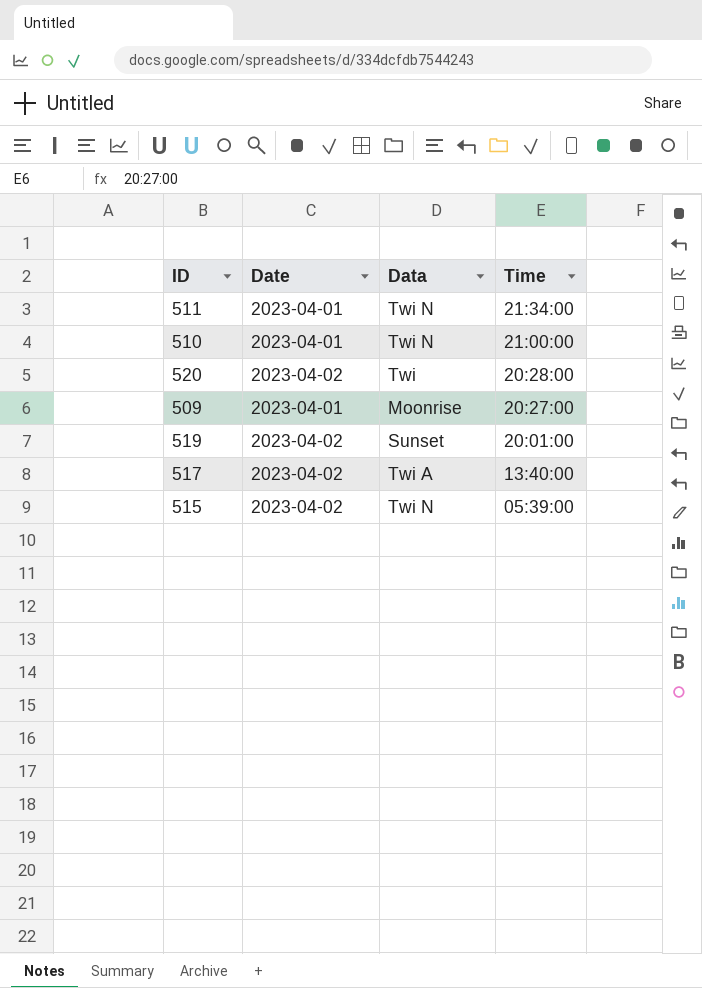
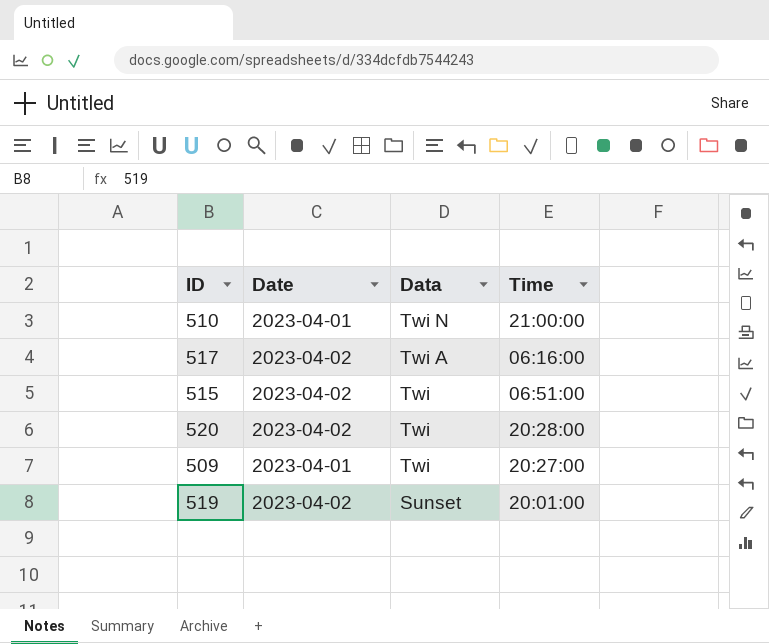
row order: Time descending -> Data descending
row 511: 2023-04-01 | Twi N | 21:34:00 -> none
517 | Time: 13:40:00 -> 06:16:00
515 | Data: Twi N -> Twi
515 | Time: 05:39:00 -> 06:51:00
509 | Data: Moonrise -> Twi

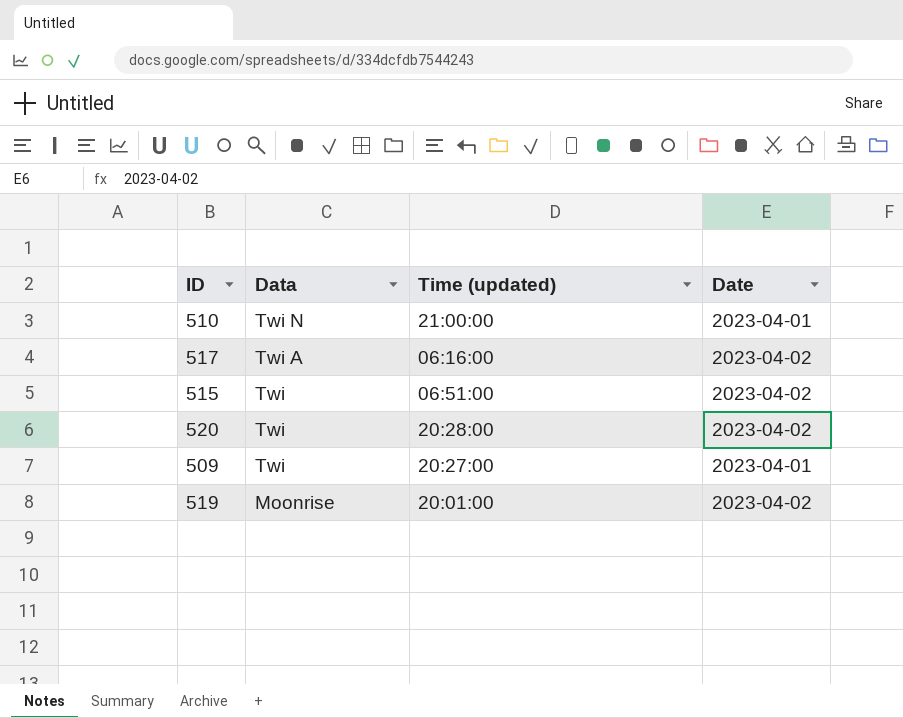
column name: Time -> Time (updated)
column Date | position: 2 -> 4
519 | Data: Sunset -> Moonrise

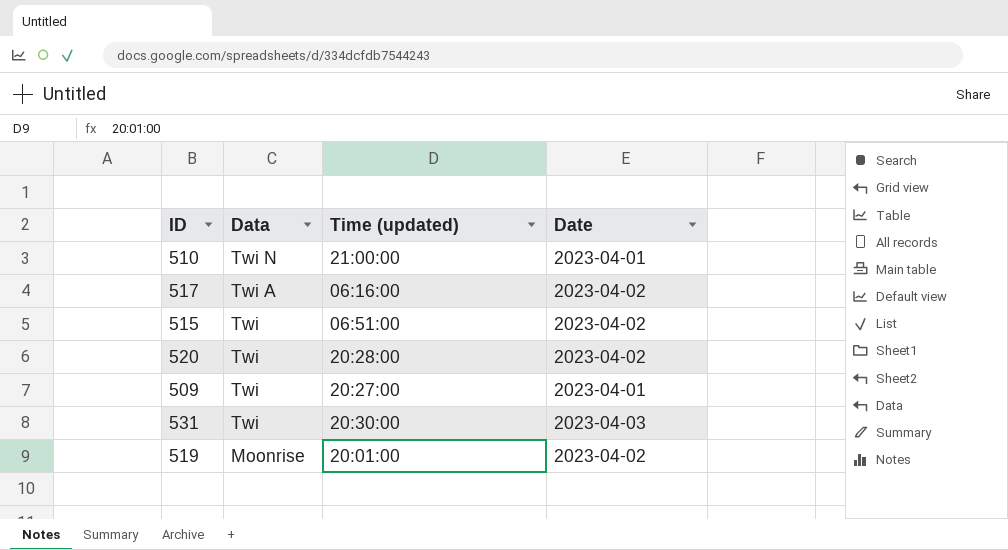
row 531: none -> Twi | 20:30:00 | 2023-04-03

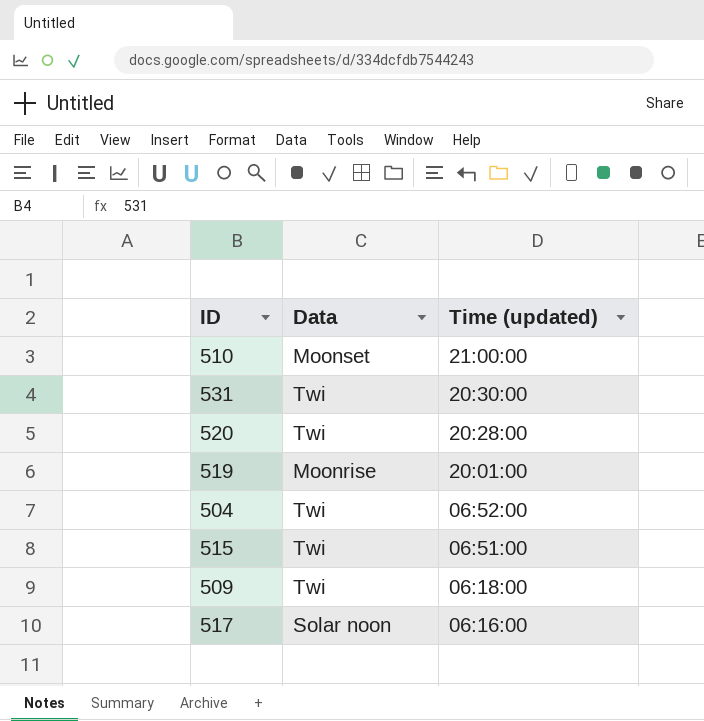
row order: Data descending -> Time (updated) descending
column Date | position: 4 -> none
510 | Data: Twi N -> Moonset
row 504: none -> Twi | 06:52:00
509 | Time (updated): 20:27:00 -> 06:18:00
517 | Data: Twi A -> Solar noon

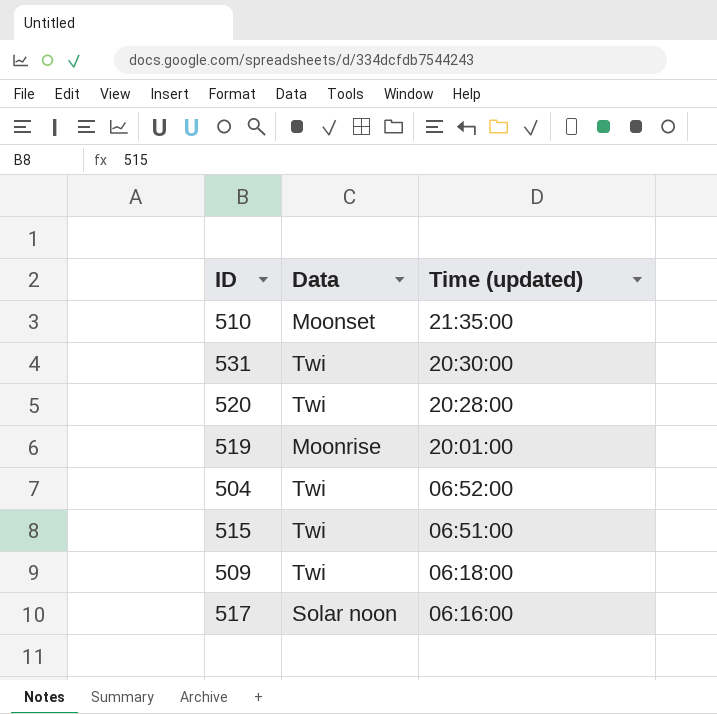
510 | Time (updated): 21:00:00 -> 21:35:00

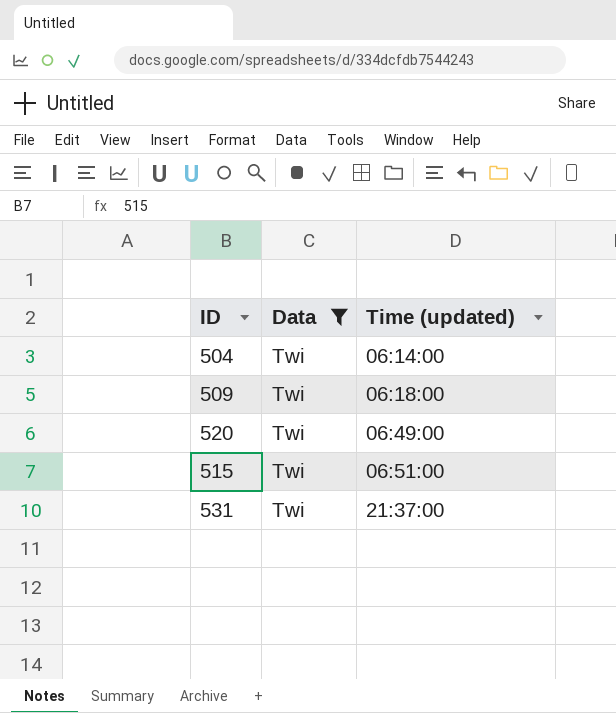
filter: none -> Data = Twi
row order: Time (updated) descending -> Time (updated) ascending
504 | Time (updated): 06:52:00 -> 06:14:00
520 | Time (updated): 20:28:00 -> 06:49:00
531 | Time (updated): 20:30:00 -> 21:37:00

